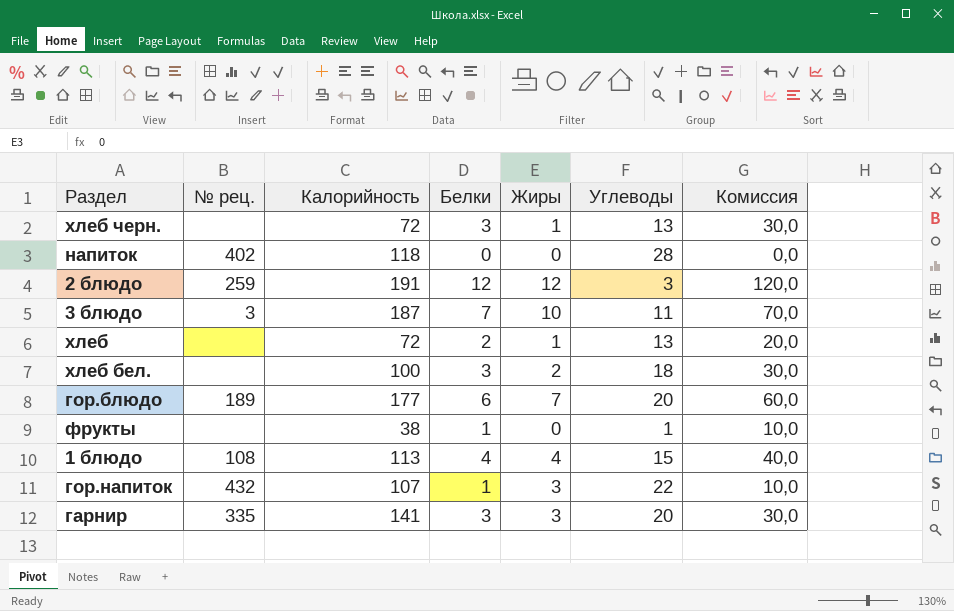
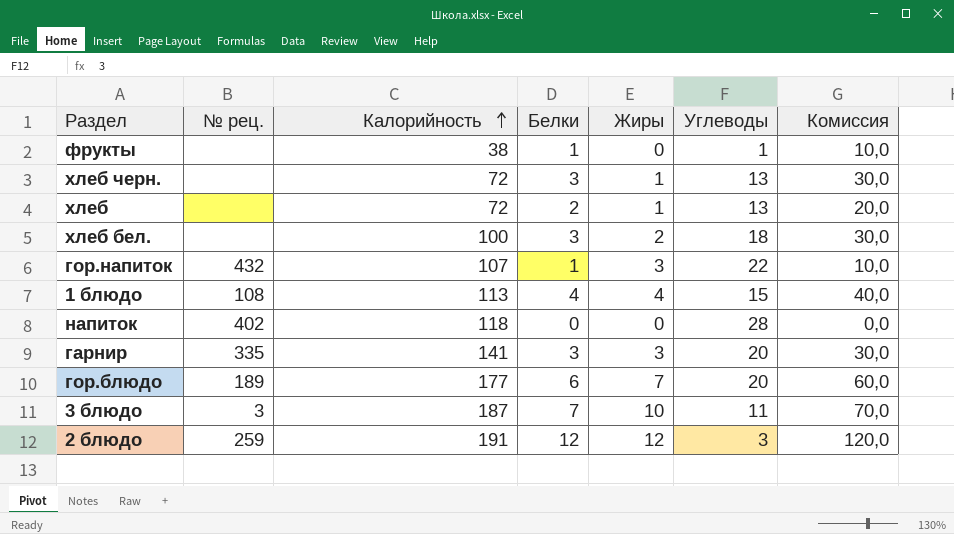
row order: none -> Калорийность ascending

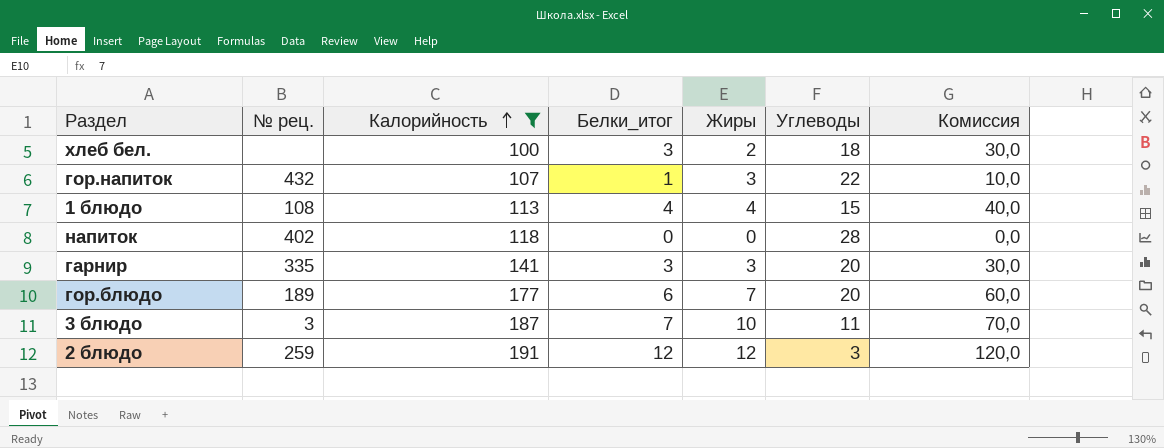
filter: none -> Калорийность >= 100
column name: Белки -> Белки_итог

